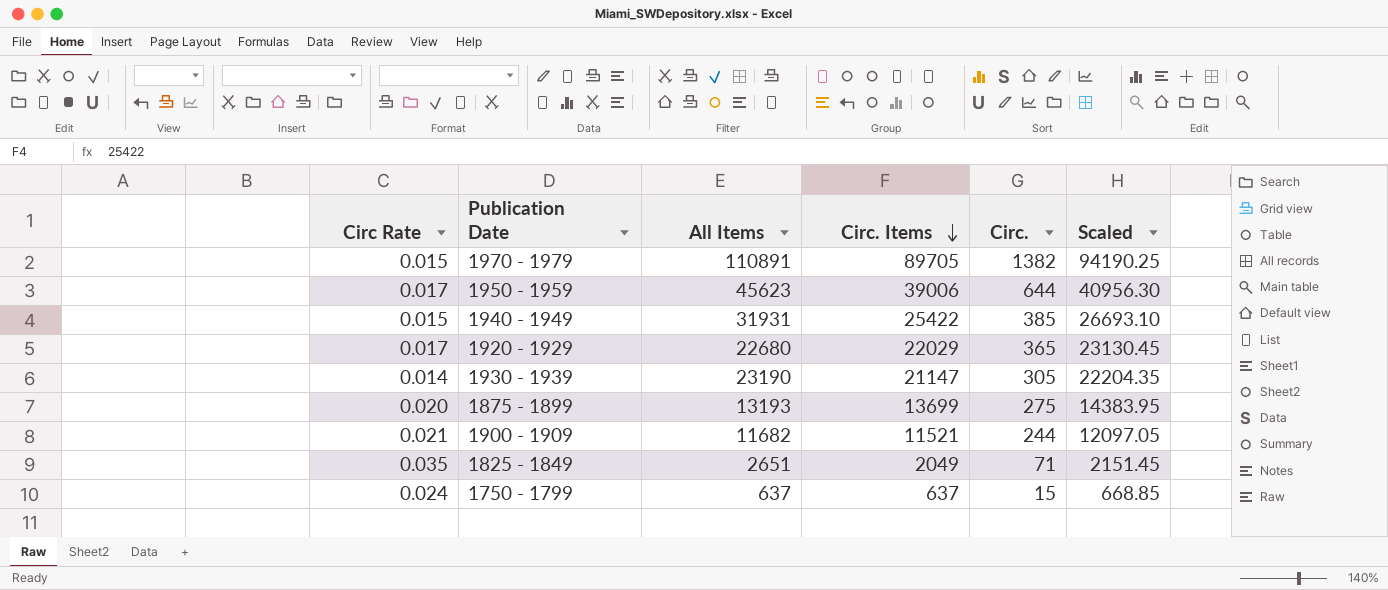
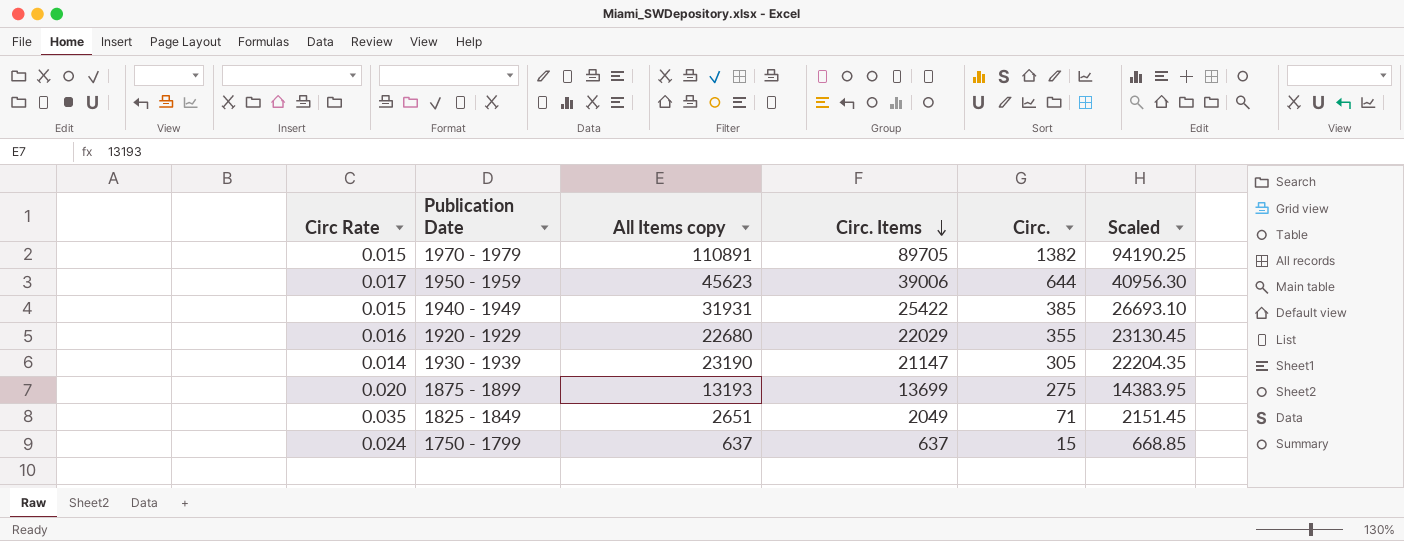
column name: All Items -> All Items copy
row 1900 - 1909: 0.021 | 11682 | 11521 | 244 | 12097.05 -> none
1920 - 1929 | Circ Rate: 0.017 -> 0.016
1920 - 1929 | Circ.: 365 -> 355

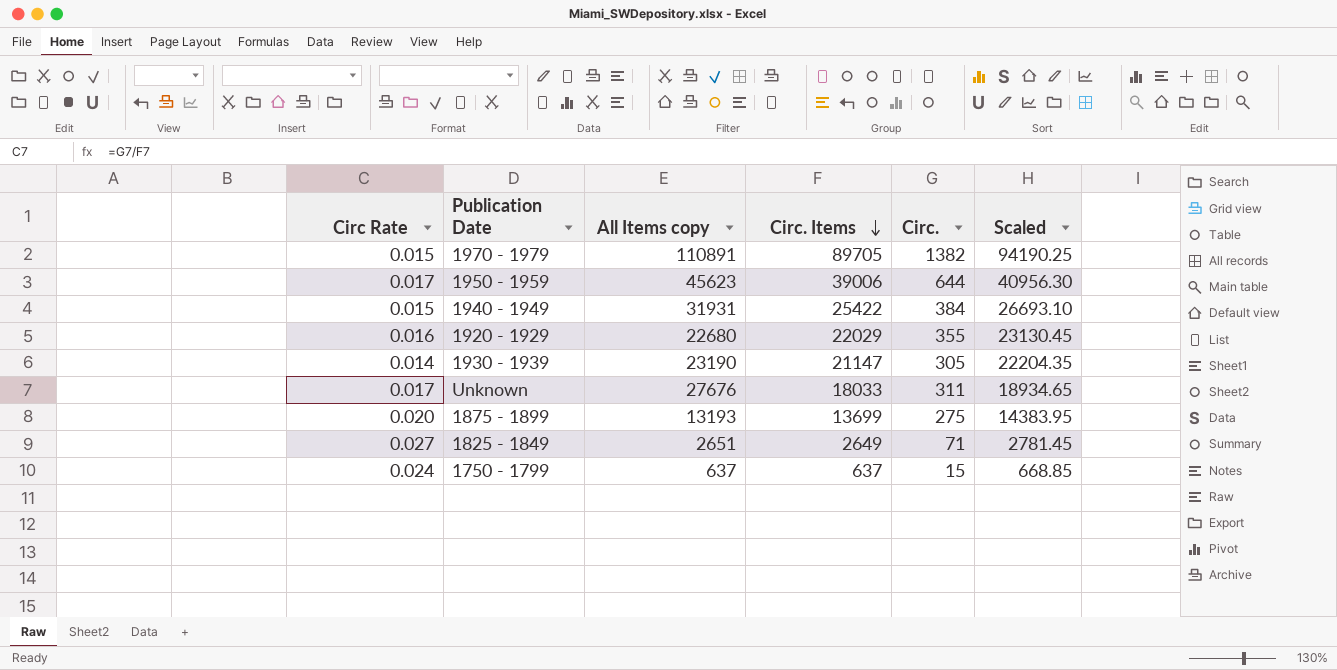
1940 - 1949 | Circ.: 385 -> 384
row Unknown: none -> 0.017 | 27676 | 18033 | 311 | 18934.65
1825 - 1849 | Circ Rate: 0.035 -> 0.027
1825 - 1849 | Circ. Items: 2049 -> 2649
1825 - 1849 | Scaled: 2151.45 -> 2781.45

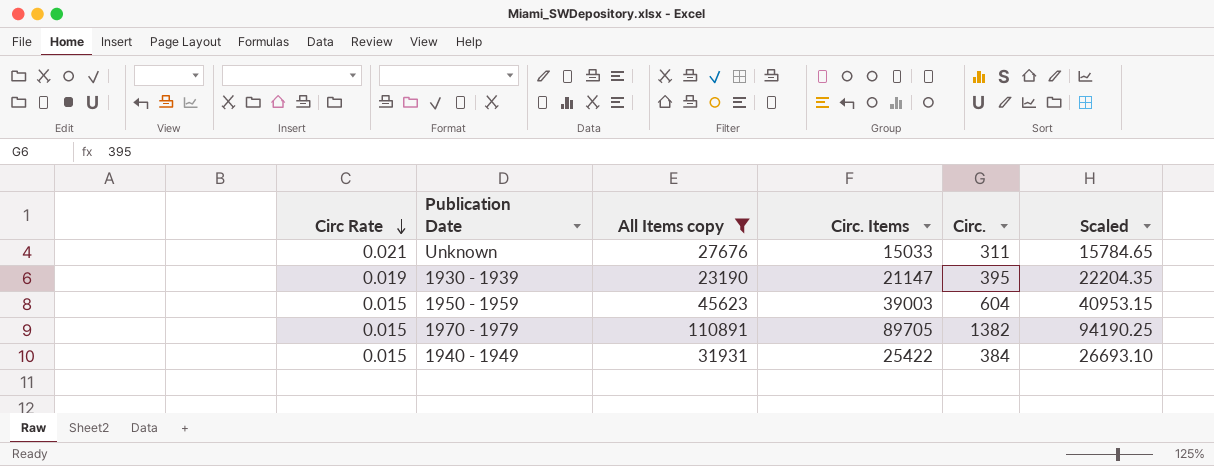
filter: none -> All Items copy >= 23190
row order: Circ. Items descending -> Circ Rate descending
Unknown | Circ Rate: 0.017 -> 0.021
Unknown | Circ. Items: 18033 -> 15033
Unknown | Scaled: 18934.65 -> 15784.65
1930 - 1939 | Circ Rate: 0.014 -> 0.019
1930 - 1939 | Circ.: 305 -> 395
1950 - 1959 | Circ Rate: 0.017 -> 0.015
1950 - 1959 | Circ. Items: 39006 -> 39003
1950 - 1959 | Circ.: 644 -> 604
1950 - 1959 | Scaled: 40956.30 -> 40953.15

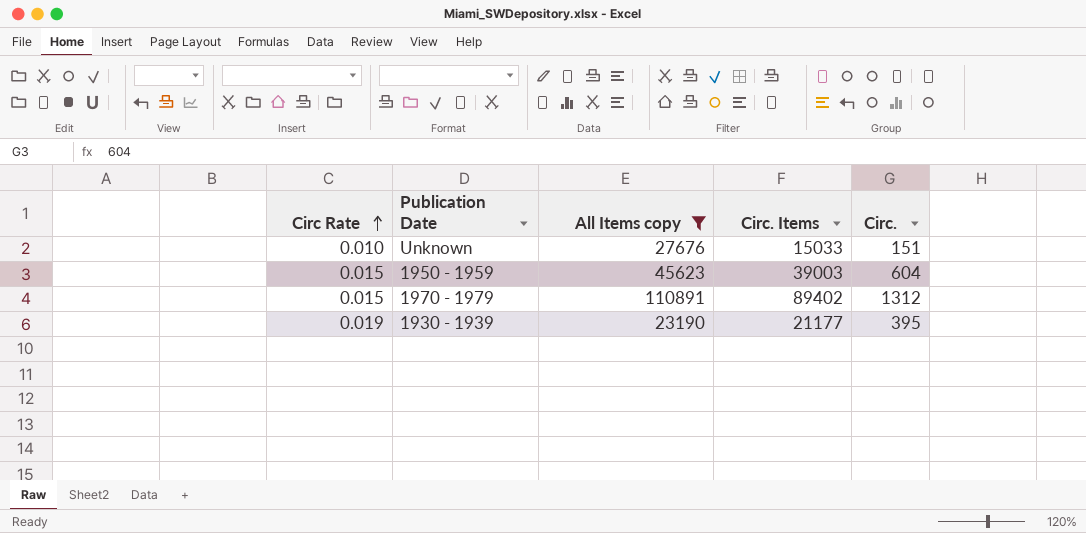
row order: Circ Rate descending -> Circ Rate ascending
column Scaled | formula: [Circ. Items] * 1.05 -> none
row 1940 - 1949: 0.015 | 31931 | 25422 | 384 | 26693.10 -> none
Unknown | Circ Rate: 0.021 -> 0.010
Unknown | Circ.: 311 -> 151
1970 - 1979 | Circ. Items: 89705 -> 89402
1970 - 1979 | Circ.: 1382 -> 1312
1930 - 1939 | Circ. Items: 21147 -> 21177

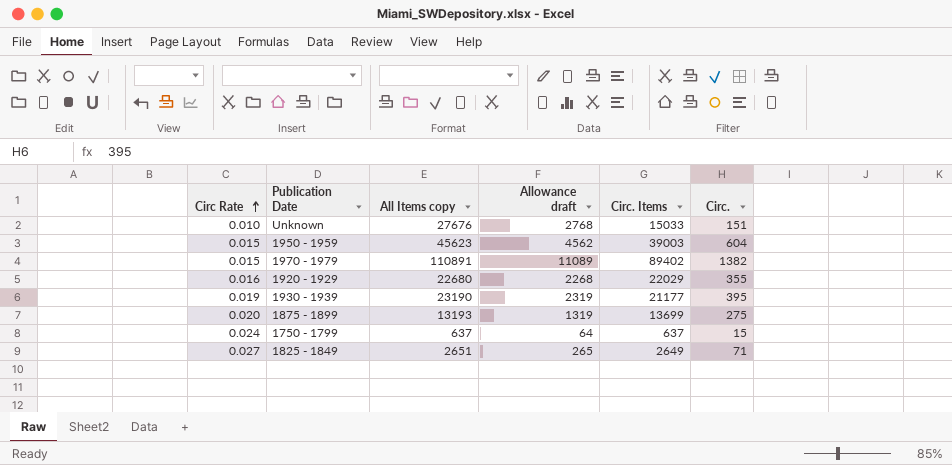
filter: All Items copy >= 23190 -> none
column Allowance draft | formula: none -> [All Items copy] * 0.1
1970 - 1979 | Circ.: 1312 -> 1382

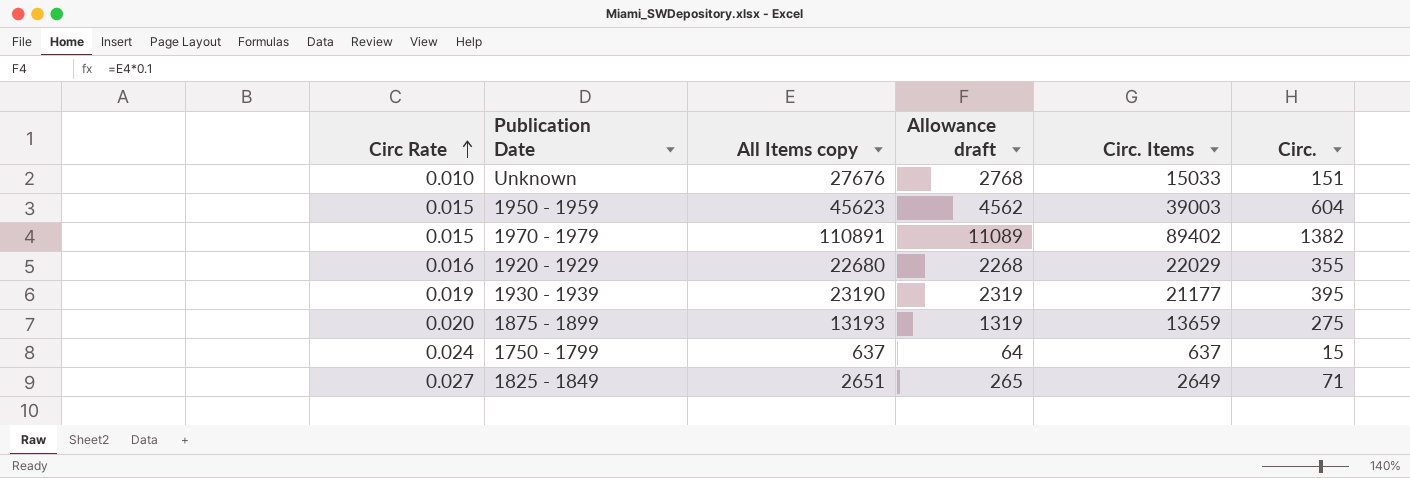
1875 - 1899 | Circ. Items: 13699 -> 13659

